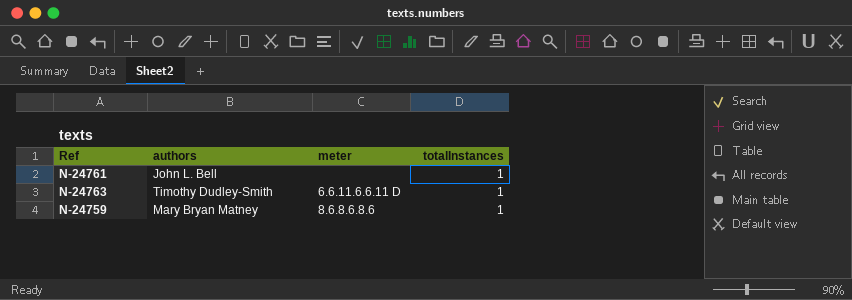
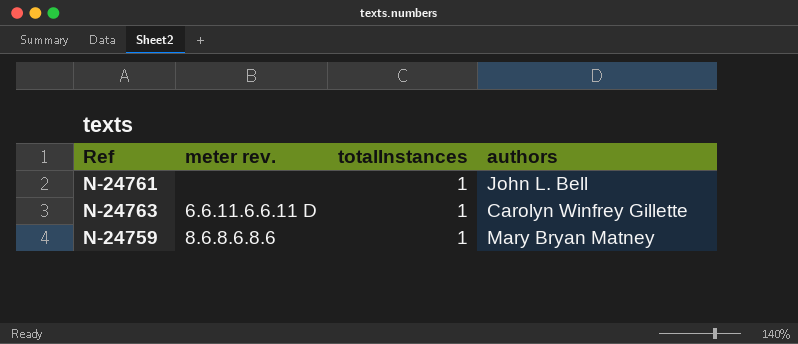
column name: meter -> meter rev.
column authors | position: 2 -> 4
N-24763 | authors: Timothy Dudley-Smith -> Carolyn Winfrey Gillette

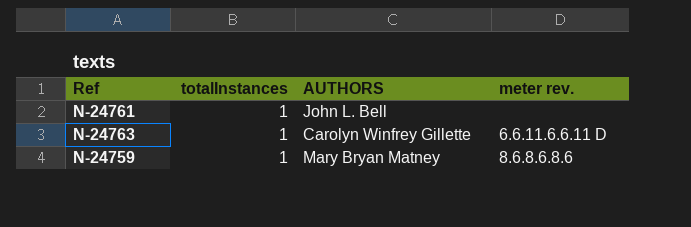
column name: authors -> AUTHORS
column meter rev. | position: 2 -> 4

